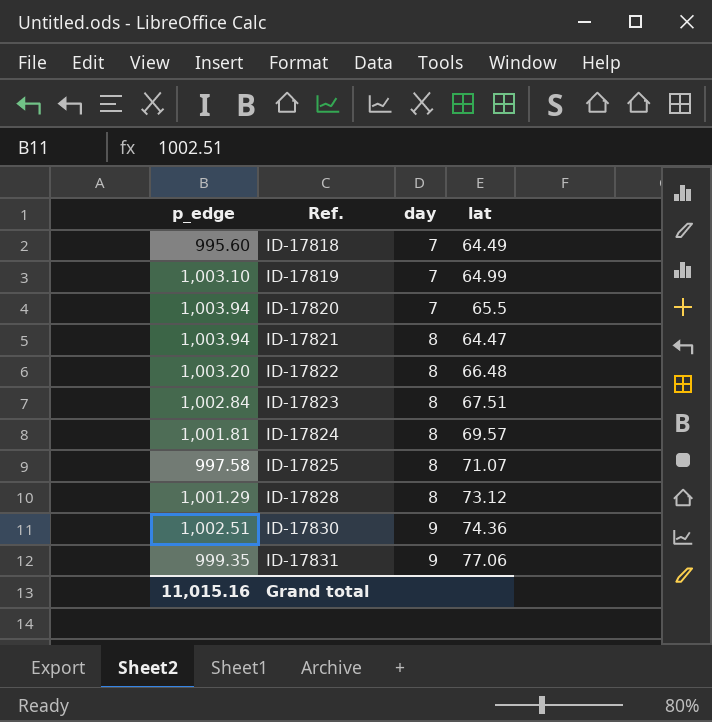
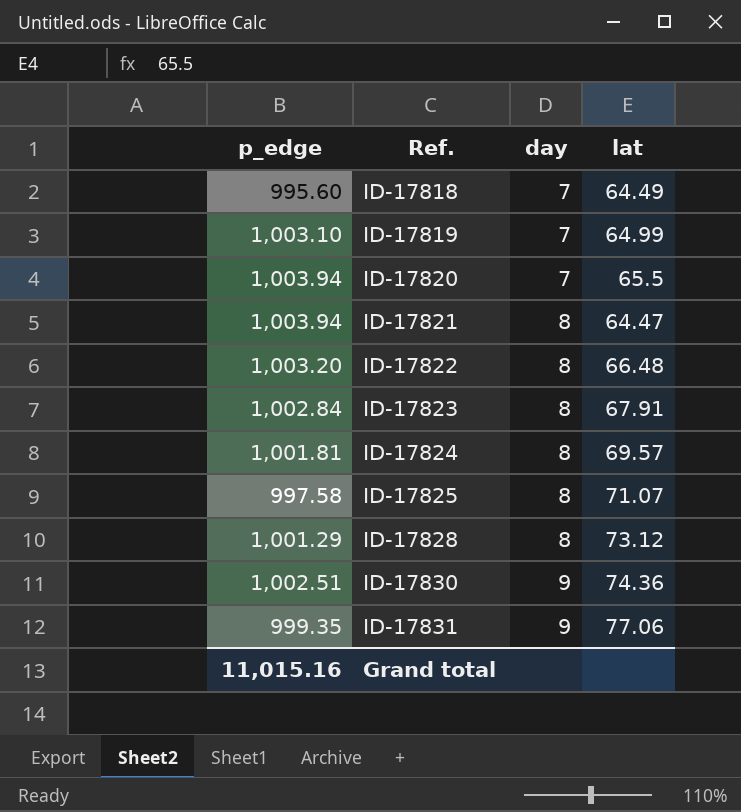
ID-17823 | lat: 67.51 -> 67.91

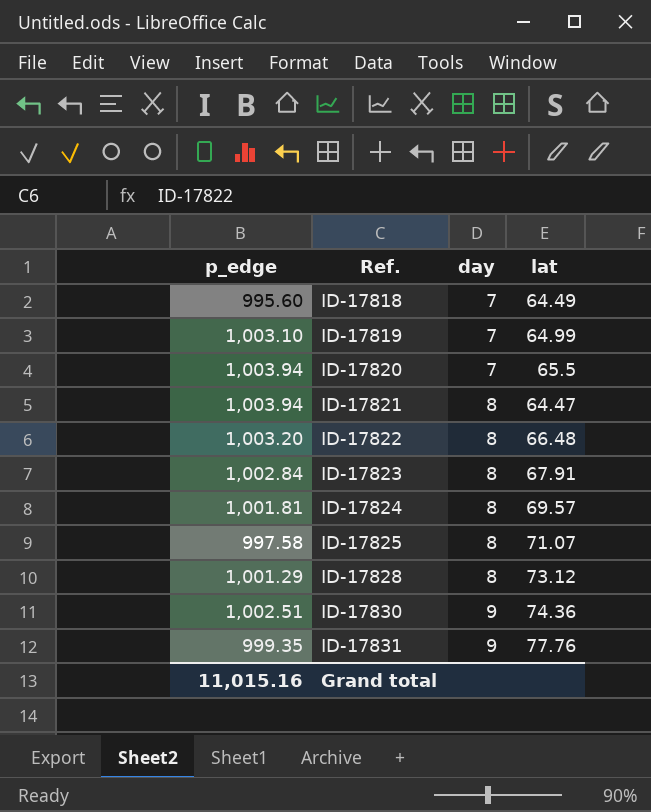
ID-17831 | lat: 77.06 -> 77.76

